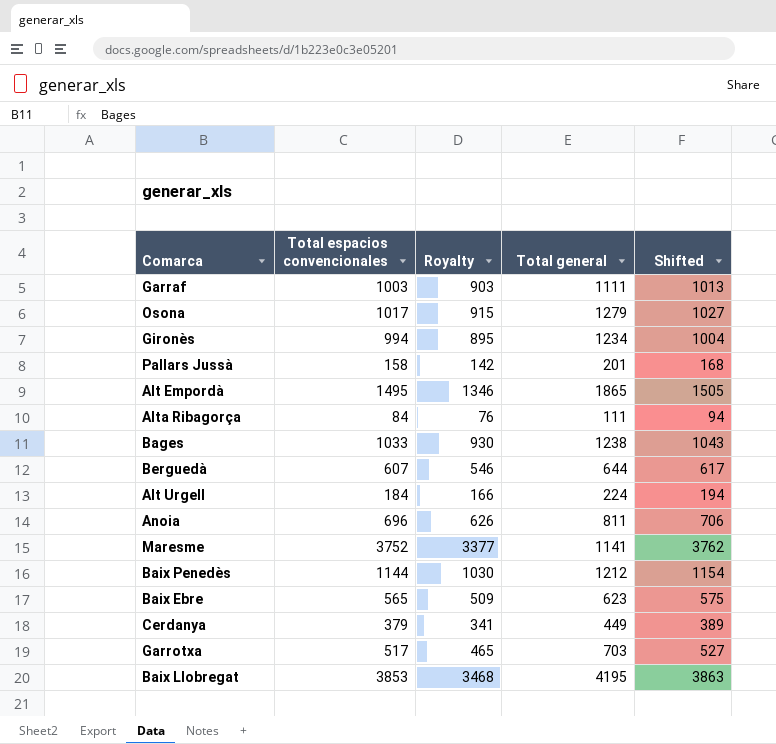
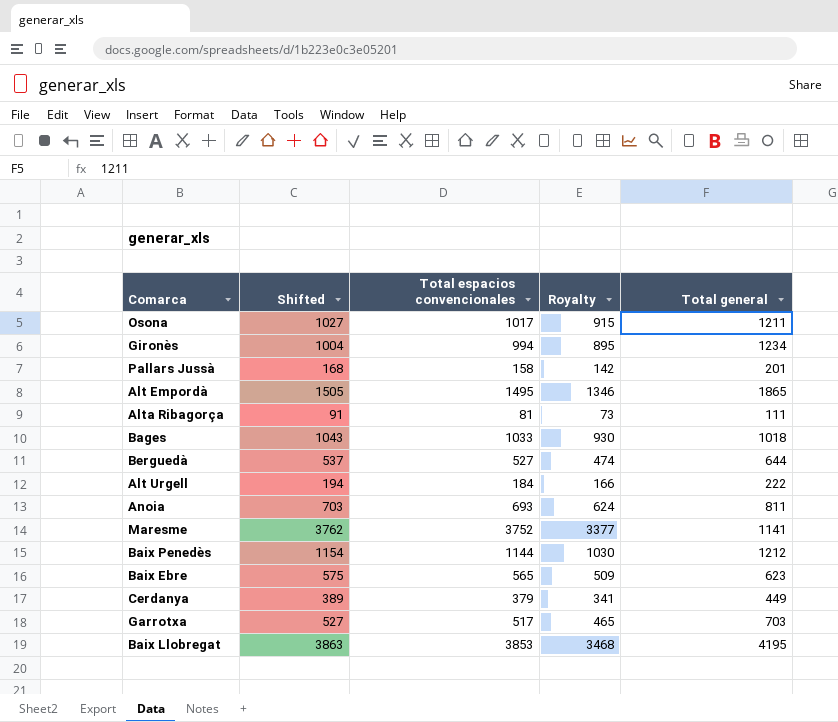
column Shifted | position: 5 -> 2
row Garraf: 1003 | 903 | 1111 | 1013 -> none
Osona | Total general: 1279 -> 1211
Alta Ribagorça | Shifted: 94 -> 91
Alta Ribagorça | Total espacios convencionales: 84 -> 81
Alta Ribagorça | Royalty: 76 -> 73
Bages | Total general: 1238 -> 1018
Berguedà | Shifted: 617 -> 537
Berguedà | Total espacios convencionales: 607 -> 527
Berguedà | Royalty: 546 -> 474
Alt Urgell | Total general: 224 -> 222
Anoia | Shifted: 706 -> 703
Anoia | Total espacios convencionales: 696 -> 693
Anoia | Royalty: 626 -> 624

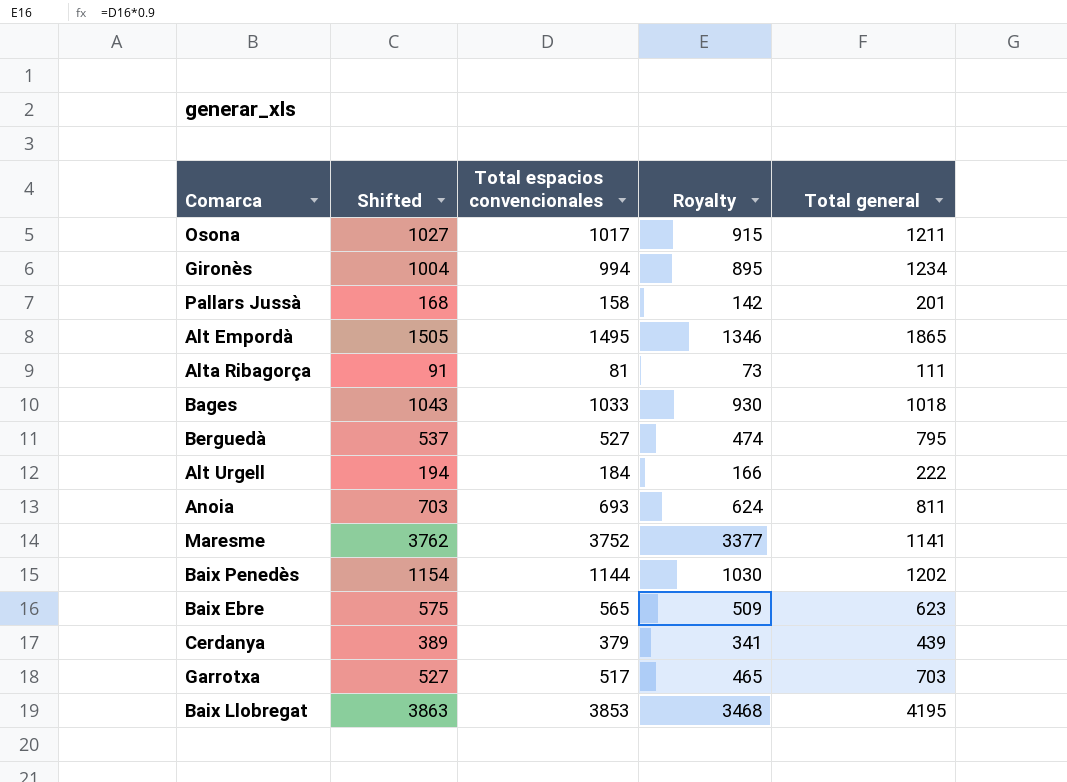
Berguedà | Total general: 644 -> 795
Baix Penedès | Total general: 1212 -> 1202
Cerdanya | Total general: 449 -> 439

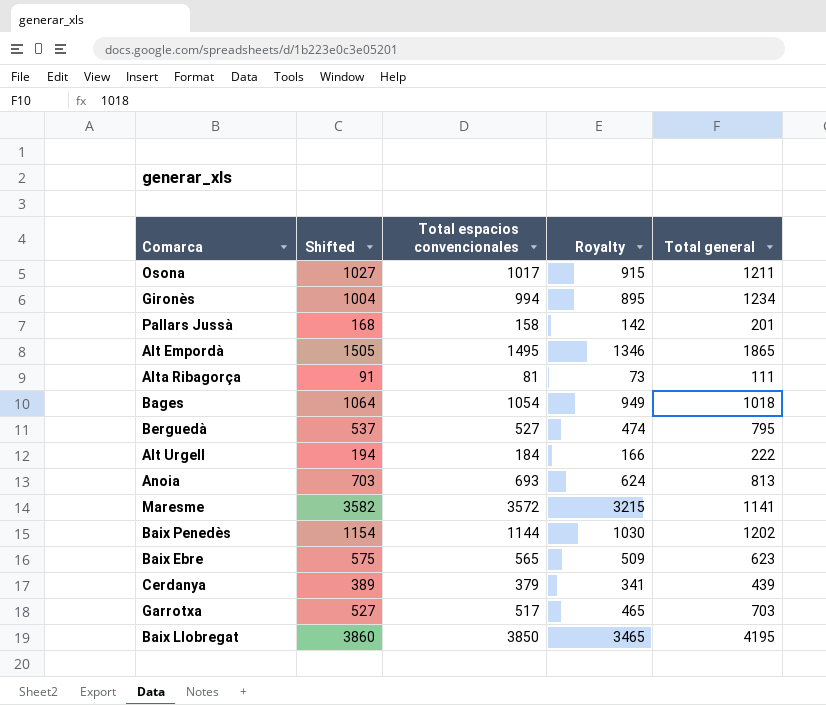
Bages | Shifted: 1043 -> 1064
Bages | Total espacios convencionales: 1033 -> 1054
Bages | Royalty: 930 -> 949
Anoia | Total general: 811 -> 813
Maresme | Shifted: 3762 -> 3582
Maresme | Total espacios convencionales: 3752 -> 3572
Maresme | Royalty: 3377 -> 3215
Baix Llobregat | Shifted: 3863 -> 3860
Baix Llobregat | Total espacios convencionales: 3853 -> 3850
Baix Llobregat | Royalty: 3468 -> 3465

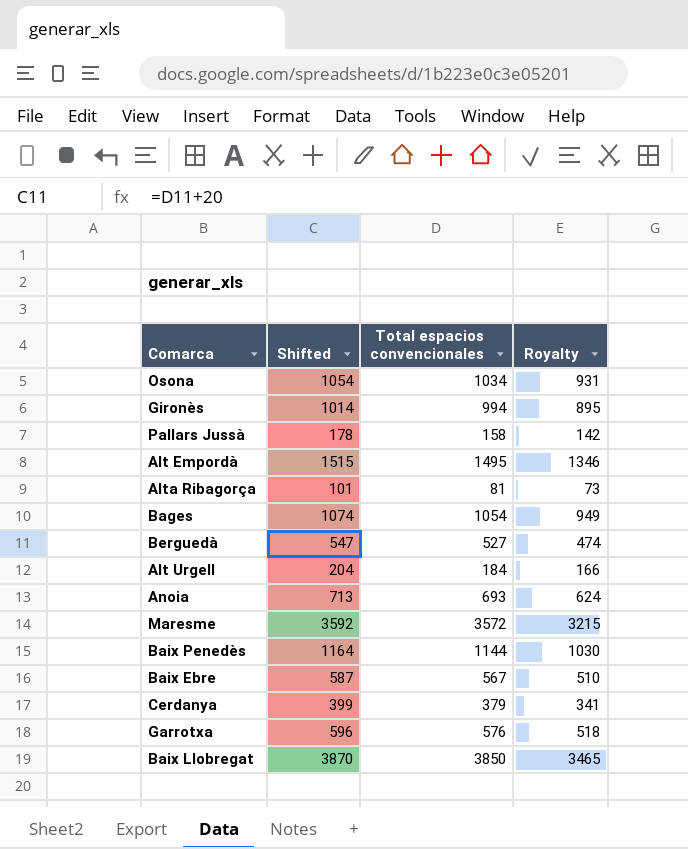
column Total general | position: 5 -> none
column Shifted | formula: [Total espacios convencionales] + 10 -> [Total espacios convencionales] + 20
Osona | Total espacios convencionales: 1017 -> 1034
Osona | Royalty: 915 -> 931
Baix Ebre | Total espacios convencionales: 565 -> 567
Baix Ebre | Royalty: 509 -> 510
Garrotxa | Total espacios convencionales: 517 -> 576
Garrotxa | Royalty: 465 -> 518

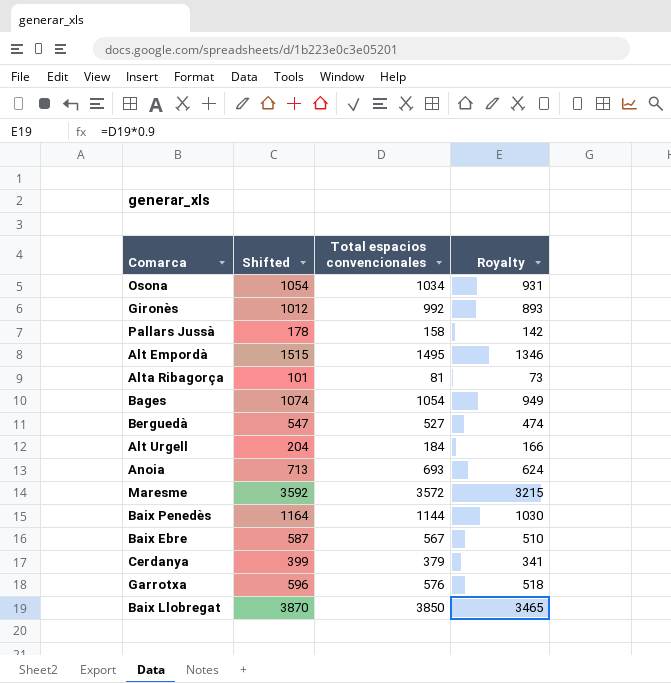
Gironès | Shifted: 1014 -> 1012
Gironès | Total espacios convencionales: 994 -> 992
Gironès | Royalty: 895 -> 893

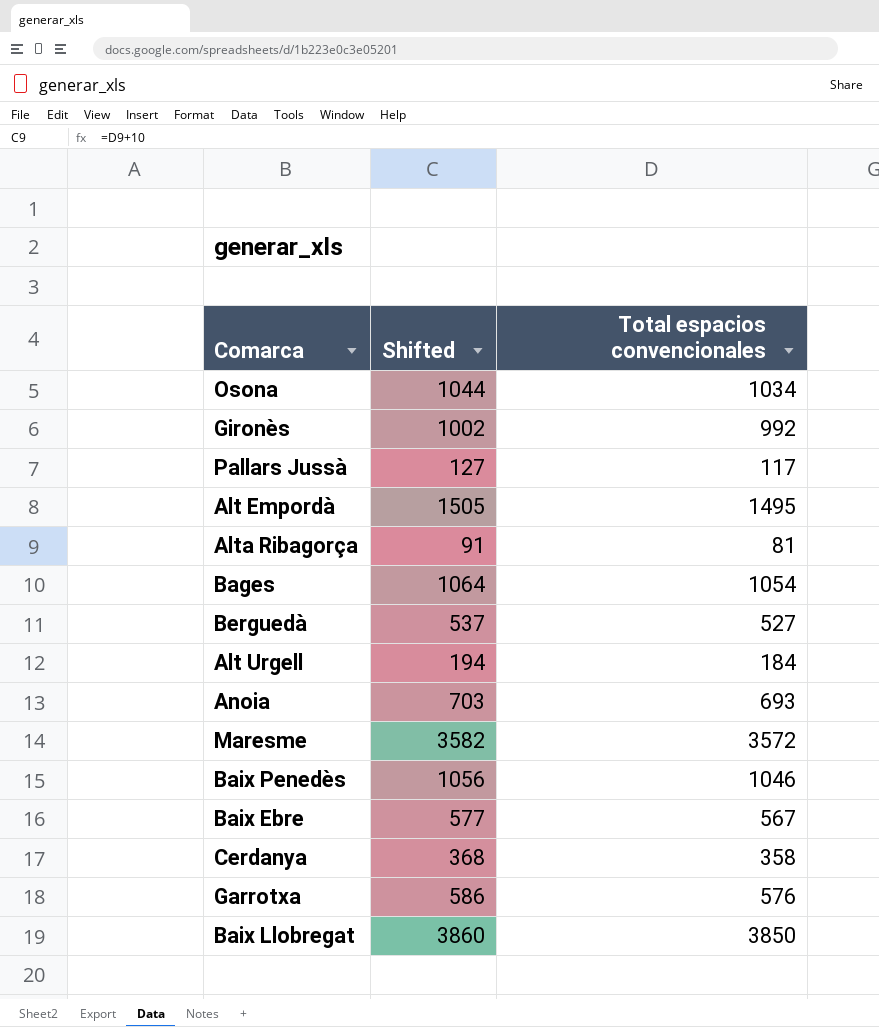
column Royalty | formula: [Total espacios convencionales] * 0.9 -> none
column Shifted | formula: [Total espacios convencionales] + 20 -> [Total espacios convencionales] + 10
Pallars Jussà | Total espacios convencionales: 158 -> 117
Baix Penedès | Total espacios convencionales: 1144 -> 1046
Cerdanya | Total espacios convencionales: 379 -> 358

